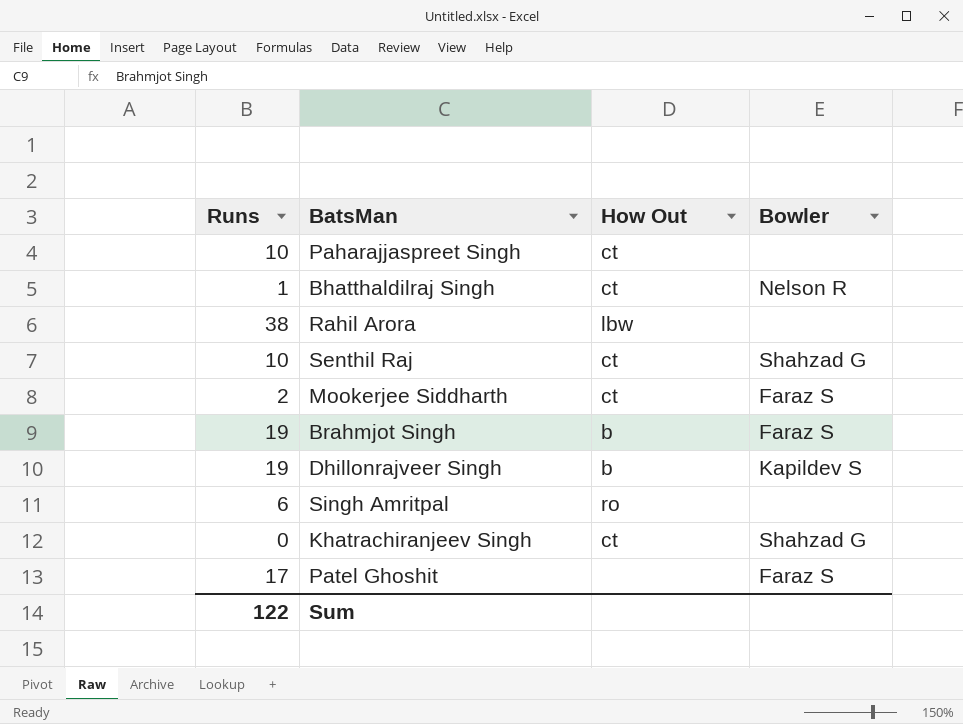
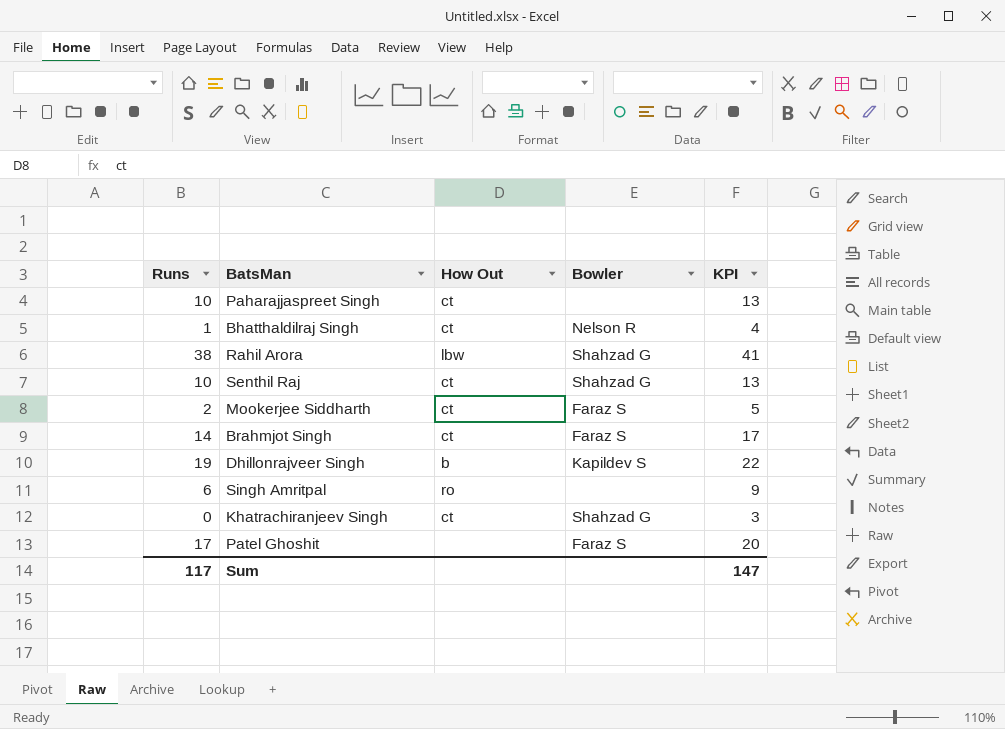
column KPI | formula: none -> [Runs] + 3
Rahil Arora | Bowler: none -> Shahzad G
Brahmjot Singh | Runs: 19 -> 14
Brahmjot Singh | How Out: b -> ct
Sum | Runs: 122 -> 117

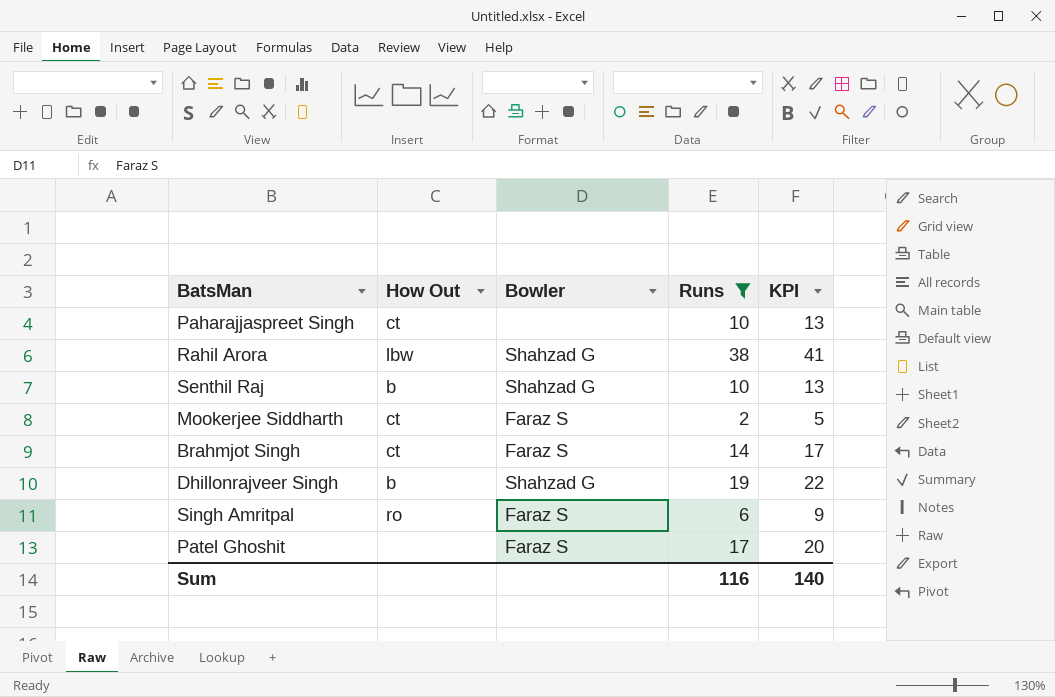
filter: none -> Runs >= 2
column Runs | position: 1 -> 4
Senthil Raj | How Out: ct -> b
Dhillonrajveer Singh | Bowler: Kapildev S -> Shahzad G
Singh Amritpal | Bowler: none -> Faraz S
Sum | Runs: 117 -> 116
Sum | KPI: 147 -> 140

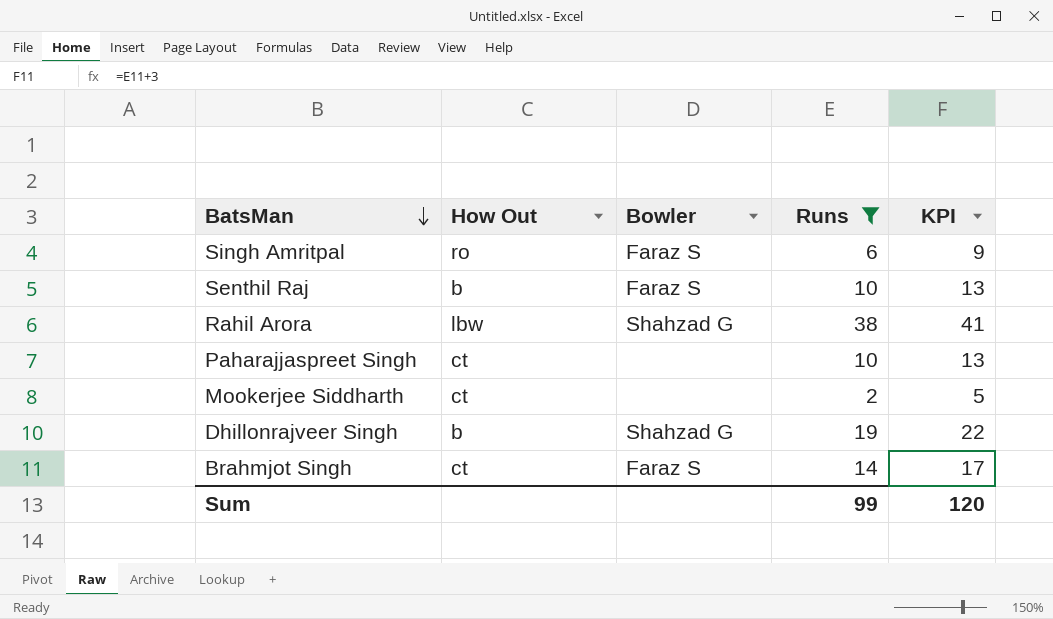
row order: none -> BatsMan descending
row Patel Ghoshit: none | Faraz S | 17 | 20 -> none
Senthil Raj | Bowler: Shahzad G -> Faraz S
Mookerjee Siddharth | Bowler: Faraz S -> none
Sum | Runs: 116 -> 99
Sum | KPI: 140 -> 120

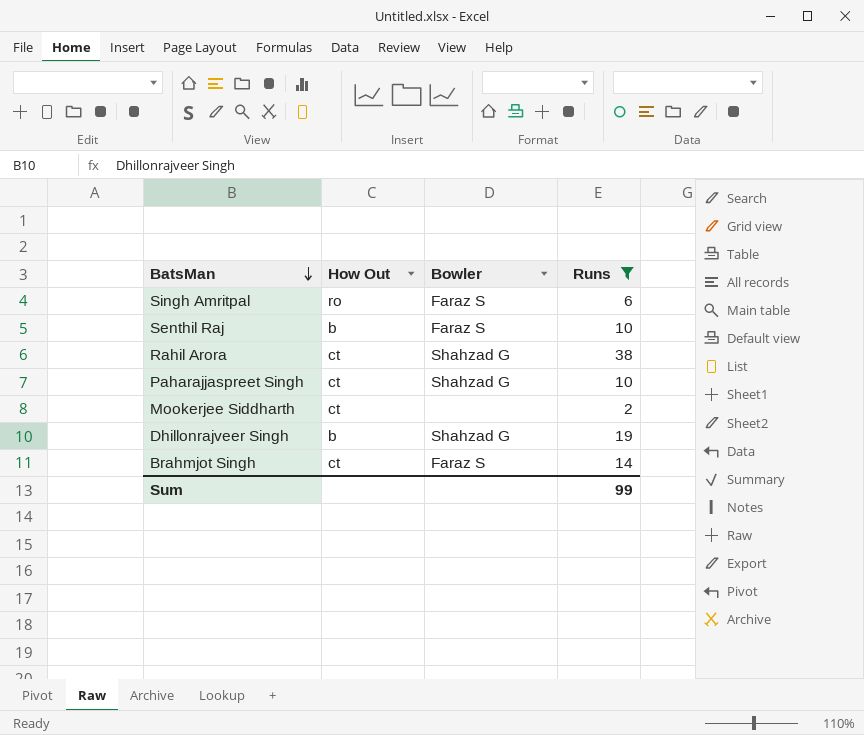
column KPI | formula: [Runs] + 3 -> none
Rahil Arora | How Out: lbw -> ct
Paharajjaspreet Singh | Bowler: none -> Shahzad G

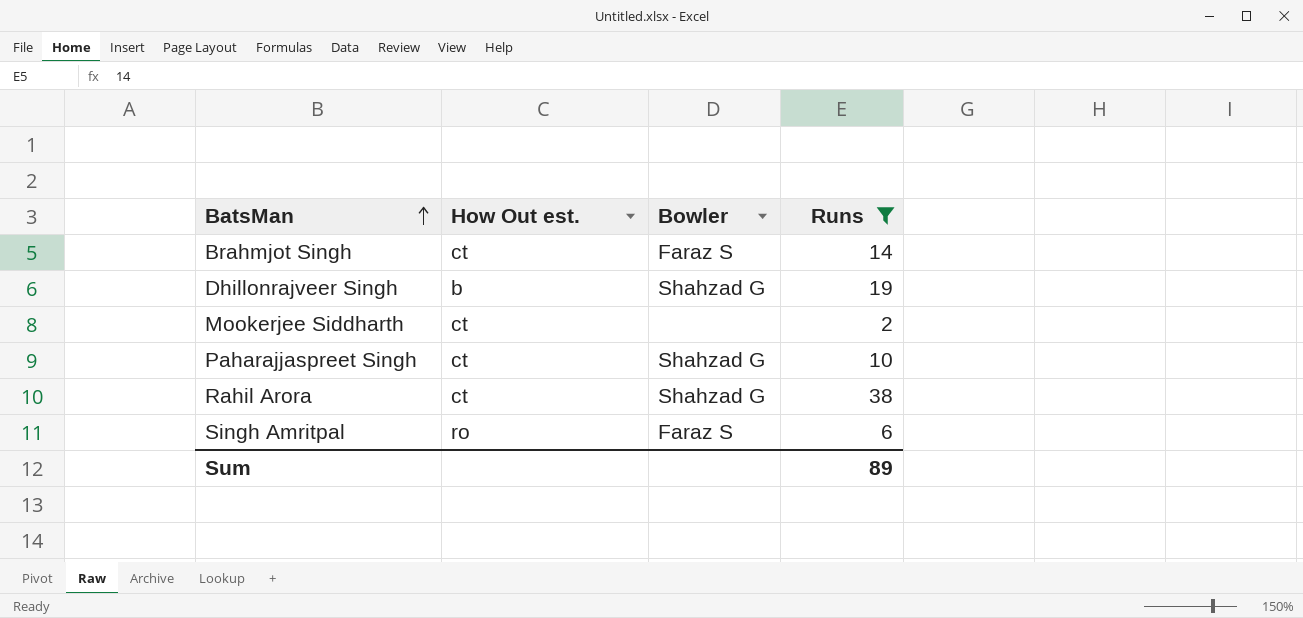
row order: BatsMan descending -> BatsMan ascending
column name: How Out -> How Out est.
row Senthil Raj: b | Faraz S | 10 -> none
Sum | Runs: 99 -> 89

